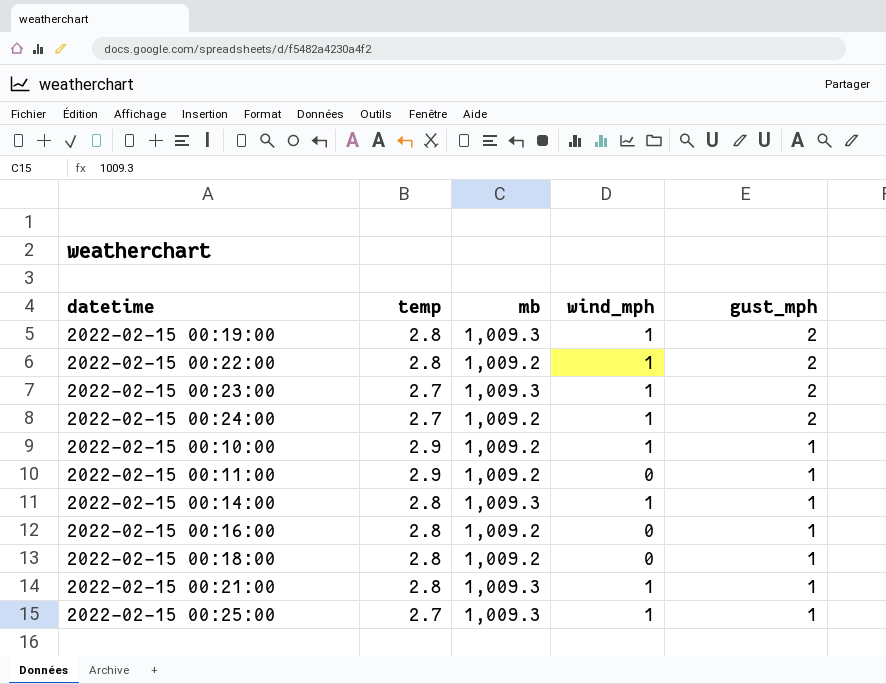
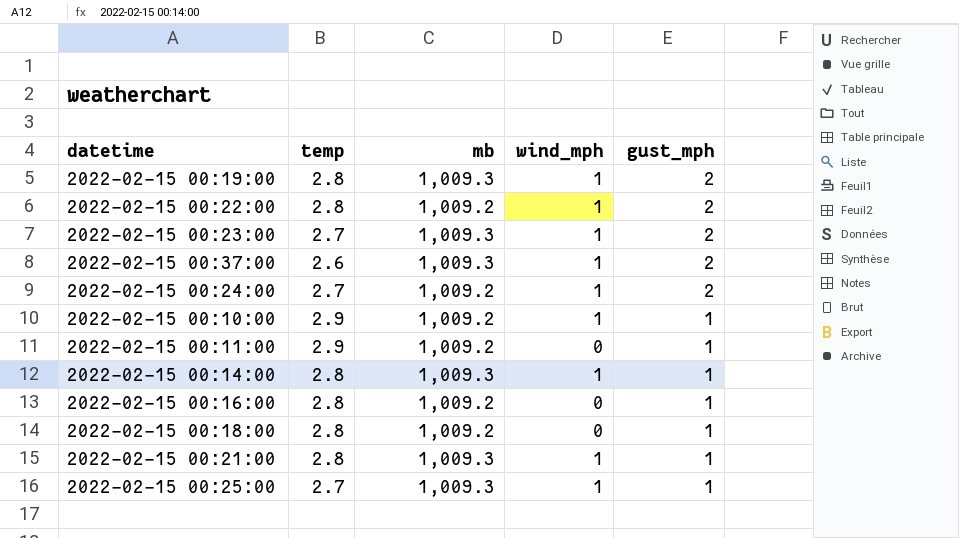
row 2022-02-15 00:37:00: none -> 2.6 | 1,009.3 | 1 | 2

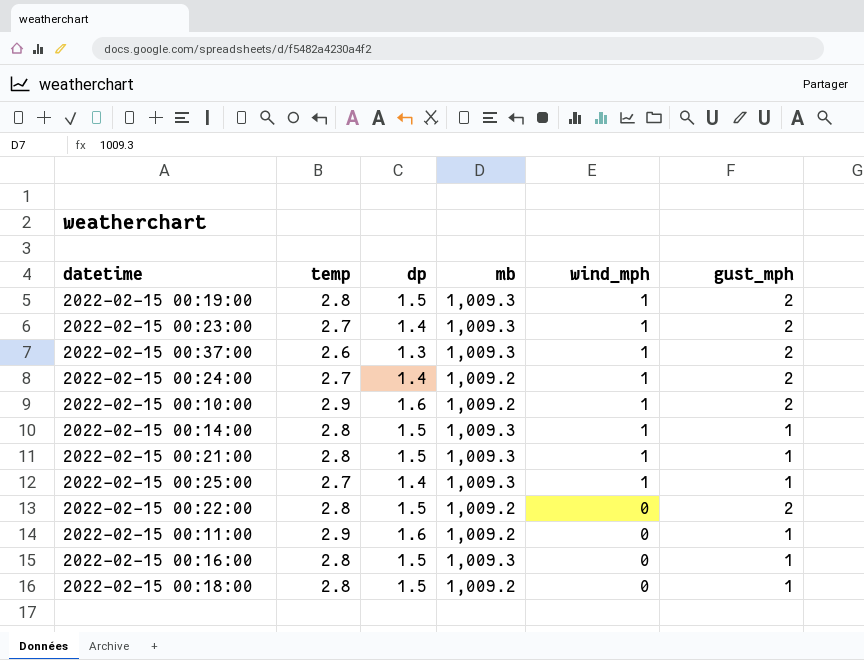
row order: gust_mph descending -> wind_mph descending
column dp | position: none -> 3
2022-02-15 00:10:00 | gust_mph: 1 -> 2
2022-02-15 00:22:00 | wind_mph: 1 -> 0
2022-02-15 00:16:00 | mb: 1,009.2 -> 1,009.3

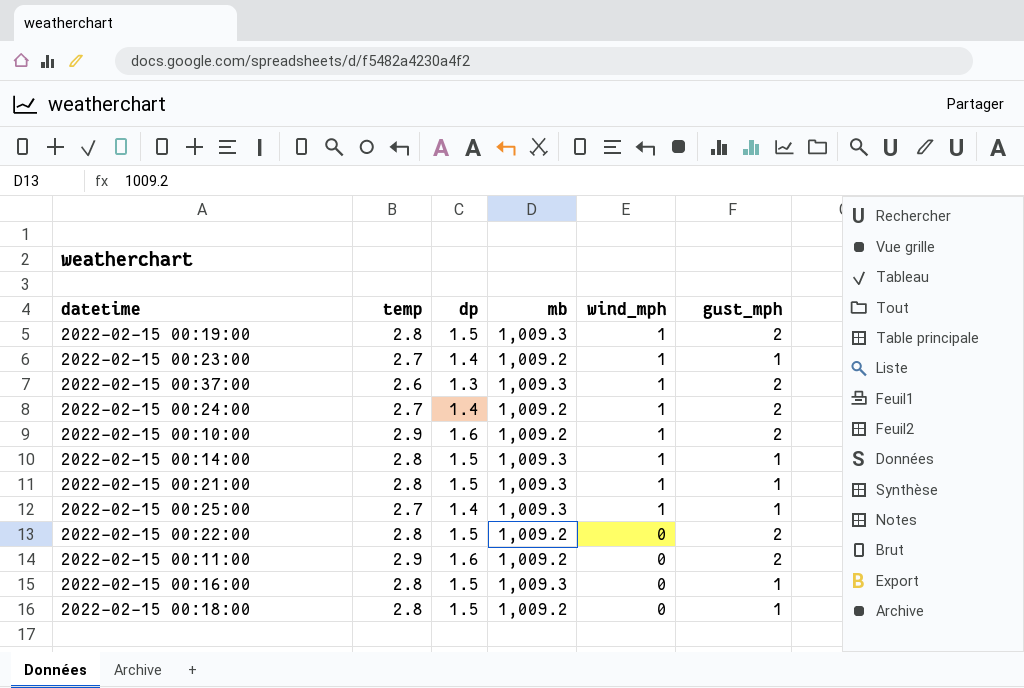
2022-02-15 00:23:00 | mb: 1,009.3 -> 1,009.2
2022-02-15 00:23:00 | gust_mph: 2 -> 1
2022-02-15 00:11:00 | gust_mph: 1 -> 2

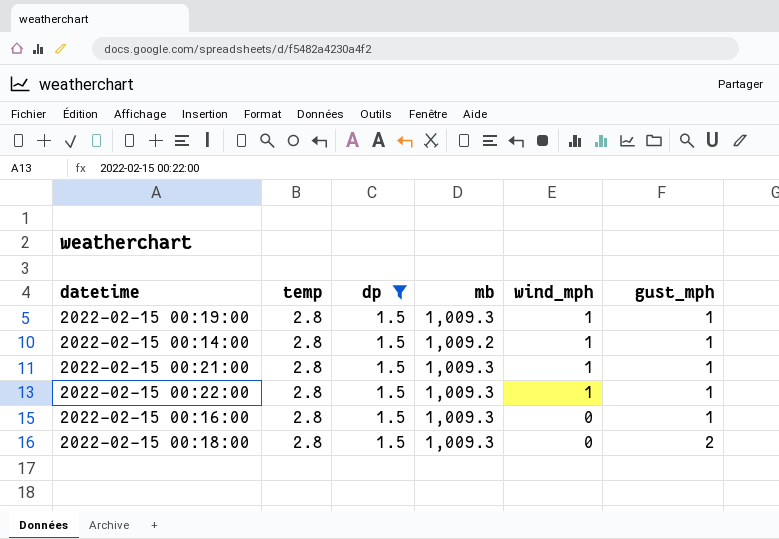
filter: none -> dp = 1.5
2022-02-15 00:19:00 | gust_mph: 2 -> 1
2022-02-15 00:14:00 | mb: 1,009.3 -> 1,009.2
2022-02-15 00:22:00 | mb: 1,009.2 -> 1,009.3
2022-02-15 00:22:00 | wind_mph: 0 -> 1
2022-02-15 00:22:00 | gust_mph: 2 -> 1
2022-02-15 00:18:00 | mb: 1,009.2 -> 1,009.3
2022-02-15 00:18:00 | gust_mph: 1 -> 2

